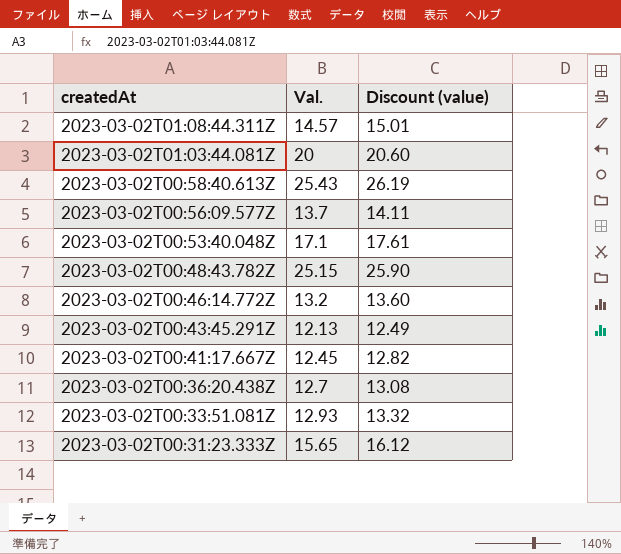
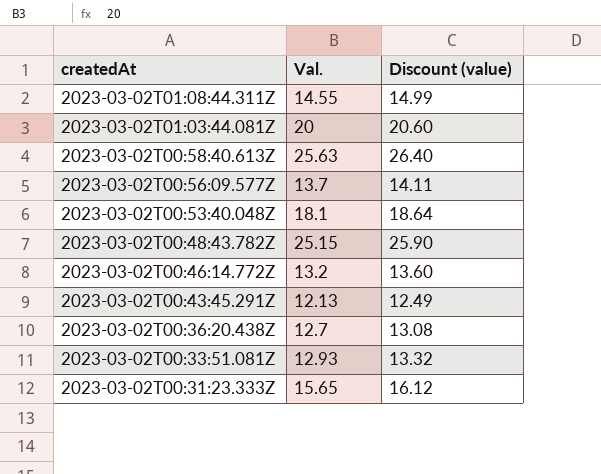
row 2023-03-02T00:41:17.667Z: 12.45 | 12.82 -> none
2023-03-02T01:08:44.311Z | Val.: 14.57 -> 14.55
2023-03-02T01:08:44.311Z | Discount (value): 15.01 -> 14.99
2023-03-02T00:58:40.613Z | Val.: 25.43 -> 25.63
2023-03-02T00:58:40.613Z | Discount (value): 26.19 -> 26.40
2023-03-02T00:53:40.048Z | Val.: 17.1 -> 18.1
2023-03-02T00:53:40.048Z | Discount (value): 17.61 -> 18.64

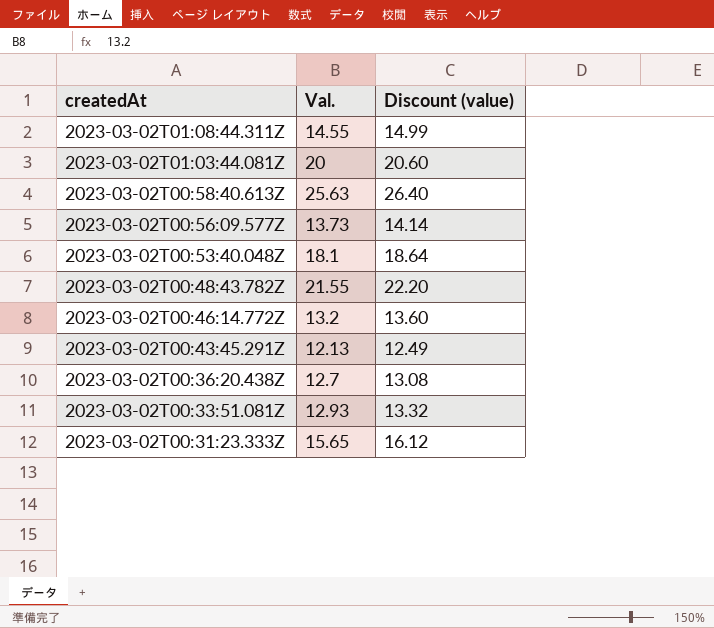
2023-03-02T00:56:09.577Z | Val.: 13.7 -> 13.73
2023-03-02T00:56:09.577Z | Discount (value): 14.11 -> 14.14
2023-03-02T00:48:43.782Z | Val.: 25.15 -> 21.55
2023-03-02T00:48:43.782Z | Discount (value): 25.90 -> 22.20

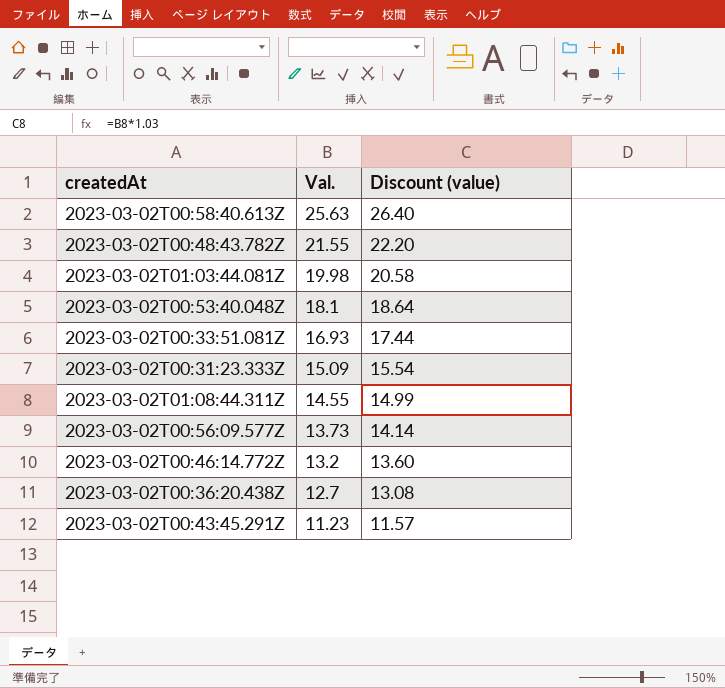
row order: createdAt descending -> Val. descending
2023-03-02T01:03:44.081Z | Val.: 20 -> 19.98
2023-03-02T01:03:44.081Z | Discount (value): 20.60 -> 20.58
2023-03-02T00:33:51.081Z | Val.: 12.93 -> 16.93
2023-03-02T00:33:51.081Z | Discount (value): 13.32 -> 17.44
2023-03-02T00:31:23.333Z | Val.: 15.65 -> 15.09
2023-03-02T00:31:23.333Z | Discount (value): 16.12 -> 15.54
2023-03-02T00:43:45.291Z | Val.: 12.13 -> 11.23
2023-03-02T00:43:45.291Z | Discount (value): 12.49 -> 11.57

